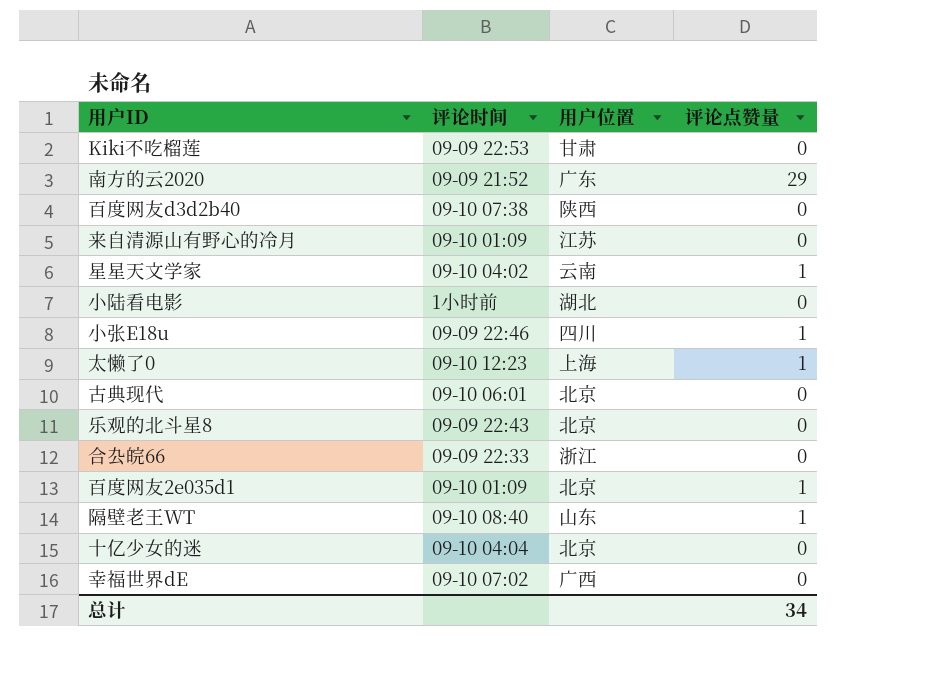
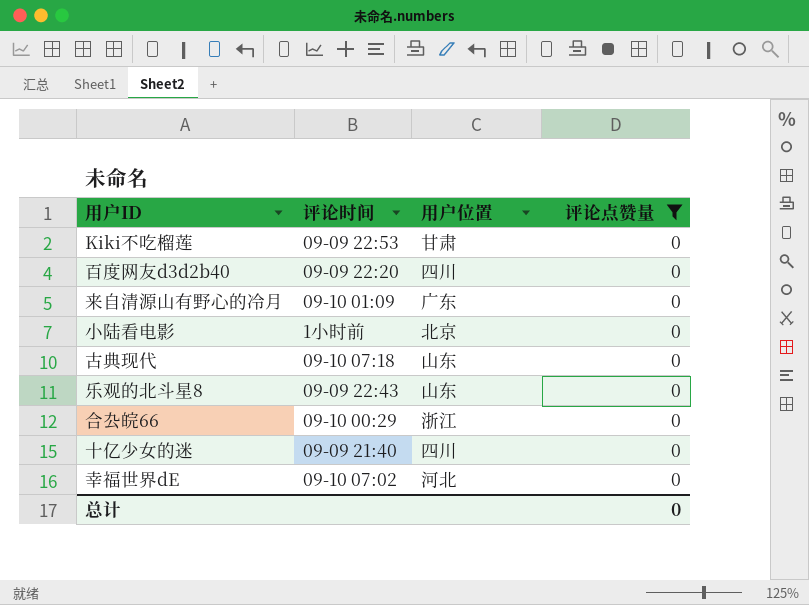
filter: none -> 评论点赞量 = 0
百度网友d3d2b40 | 评论时间: 09-10 07:38 -> 09-09 22:20
百度网友d3d2b40 | 用户位置: 陕西 -> 四川
来自清源山有野心的冷月 | 用户位置: 江苏 -> 广东
小陆看电影 | 用户位置: 湖北 -> 北京
古典现代 | 评论时间: 09-10 06:01 -> 09-10 07:18
古典现代 | 用户位置: 北京 -> 山东
乐观的北斗星8 | 用户位置: 北京 -> 山东
合厹皖66 | 评论时间: 09-09 22:33 -> 09-10 00:29
十亿少女的迷 | 评论时间: 09-10 04:04 -> 09-09 21:40
十亿少女的迷 | 用户位置: 北京 -> 四川
幸福世界dE | 用户位置: 广西 -> 河北
总计 | 评论点赞量: 34 -> 0

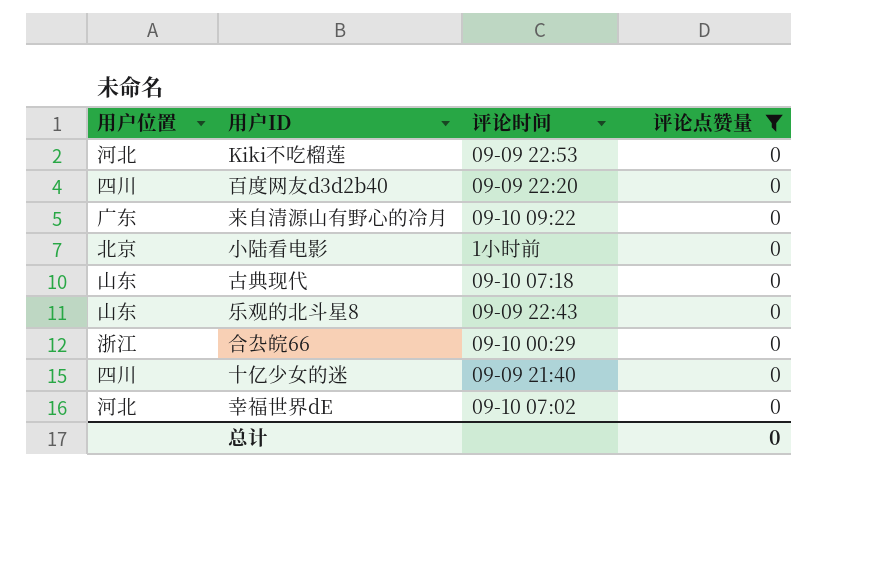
column 用户位置 | position: 3 -> 1
Kiki不吃榴莲 | 用户位置: 甘肃 -> 河北
来自清源山有野心的冷月 | 评论时间: 09-10 01:09 -> 09-10 09:22

